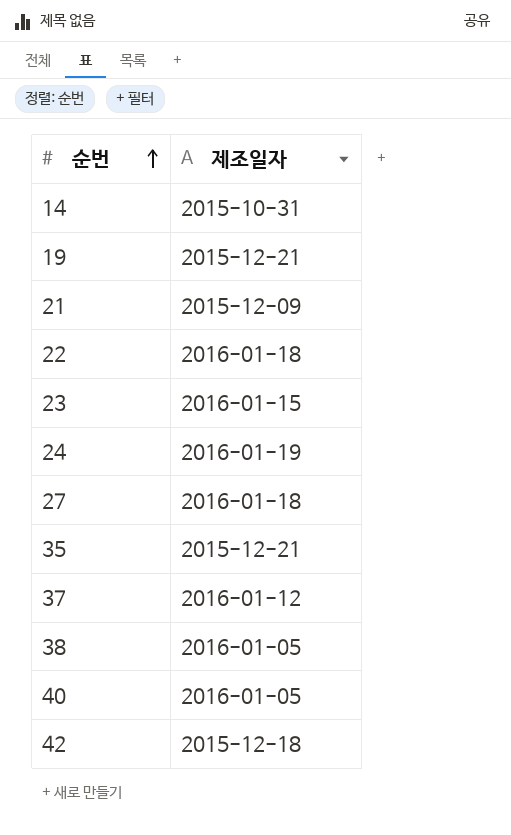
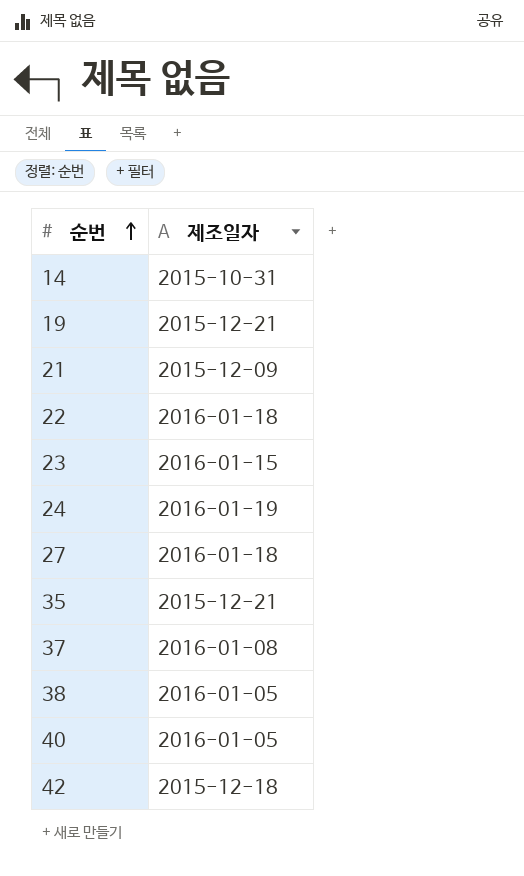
37 | 제조일자: 2016-01-12 -> 2016-01-08

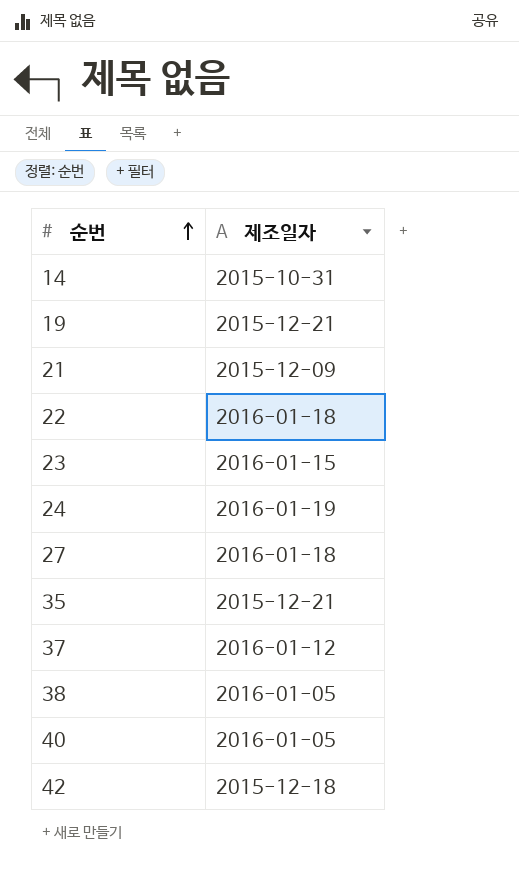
37 | 제조일자: 2016-01-08 -> 2016-01-12

